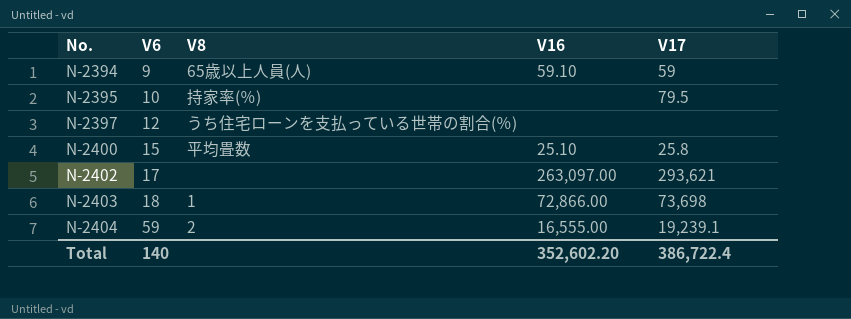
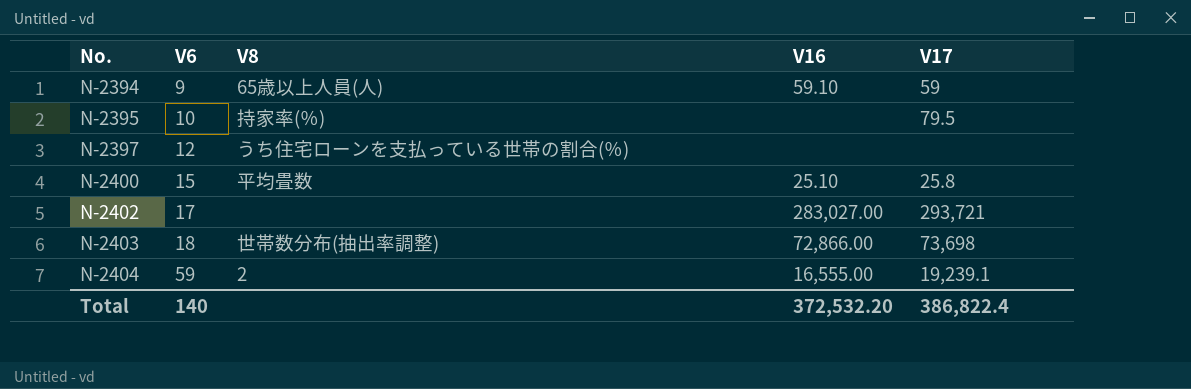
N-2402 | V16: 263,097.00 -> 283,027.00
N-2402 | V17: 293,621 -> 293,721
N-2403 | V8: 1 -> 世帯数分布(抽出率調整)
Total | V16: 352,602.20 -> 372,532.20
Total | V17: 386,722.4 -> 386,822.4

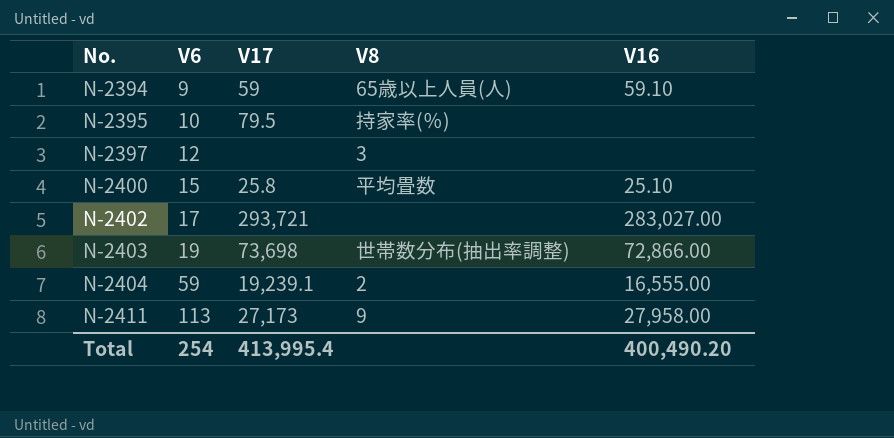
column V17 | position: 5 -> 3
N-2397 | V8: うち住宅ローンを支払っている世帯の割合(％) -> 3
N-2403 | V6: 18 -> 19
row N-2411: none -> 113 | 27,173 | 9 | 27,958.00
Total | V6: 140 -> 254
Total | V17: 386,822.4 -> 413,995.4
Total | V16: 372,532.20 -> 400,490.20

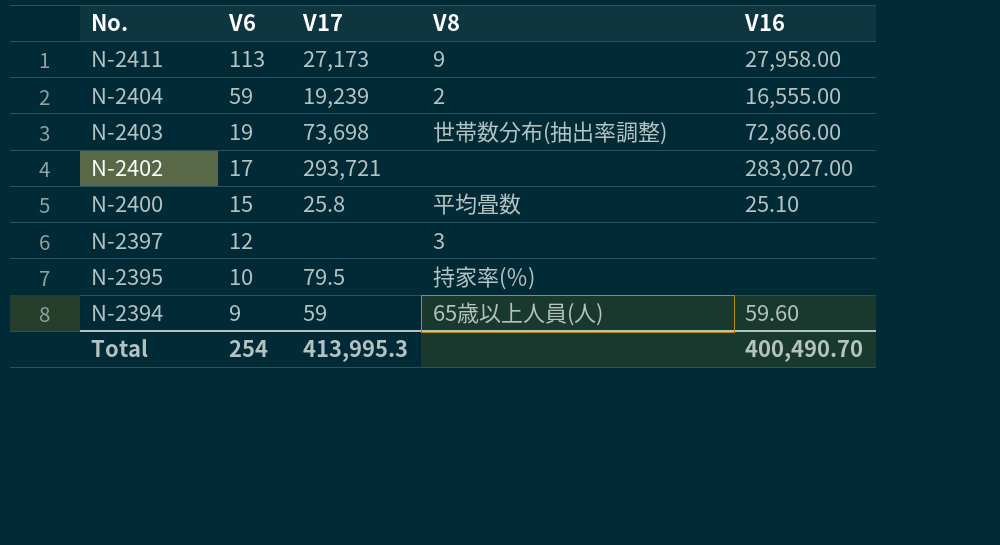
row order: No. ascending -> No. descending
N-2404 | V17: 19,239.1 -> 19,239
N-2394 | V16: 59.10 -> 59.60
Total | V17: 413,995.4 -> 413,995.3
Total | V16: 400,490.20 -> 400,490.70

